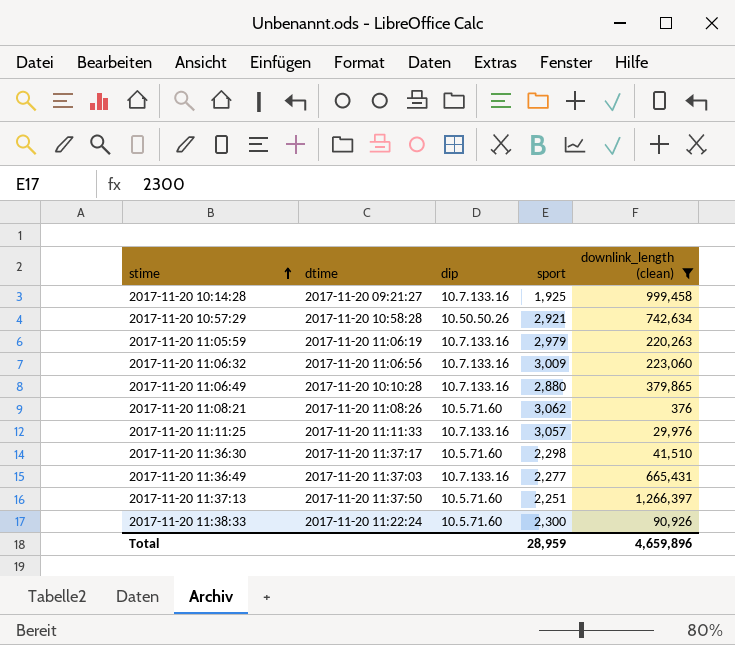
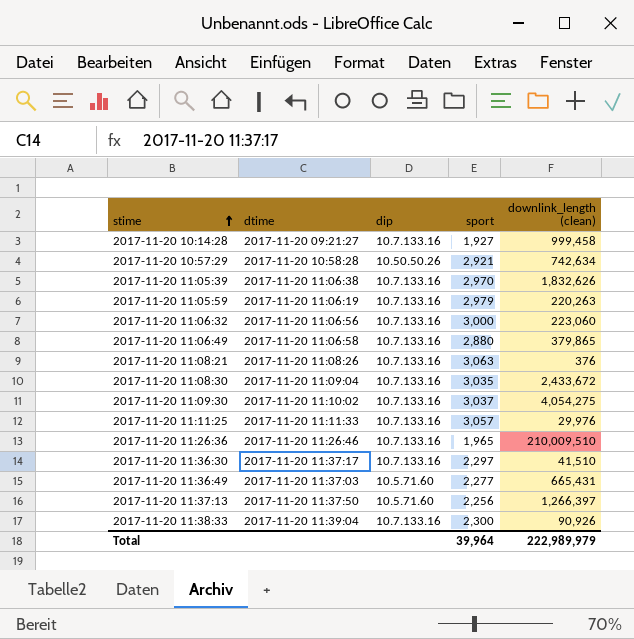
filter: downlink_length (clean) <= 1,266,397 -> none
2017-11-20 10:14:28 | sport: 1,925 -> 1,927
2017-11-20 11:06:32 | sport: 3,009 -> 3,000
2017-11-20 11:06:49 | dtime: 2017-11-20 10:10:28 -> 2017-11-20 11:06:58
2017-11-20 11:08:21 | dip: 10.5.71.60 -> 10.7.133.16
2017-11-20 11:08:21 | sport: 3,062 -> 3,063
2017-11-20 11:36:30 | dip: 10.5.71.60 -> 10.7.133.16
2017-11-20 11:36:30 | sport: 2,298 -> 2,297
2017-11-20 11:36:49 | dip: 10.7.133.16 -> 10.5.71.60
2017-11-20 11:37:13 | sport: 2,251 -> 2,256
2017-11-20 11:38:33 | dtime: 2017-11-20 11:22:24 -> 2017-11-20 11:39:04
2017-11-20 11:38:33 | dip: 10.5.71.60 -> 10.7.133.16
Total | sport: 28,959 -> 39,964
Total | downlink_length (clean): 4,659,896 -> 222,989,979

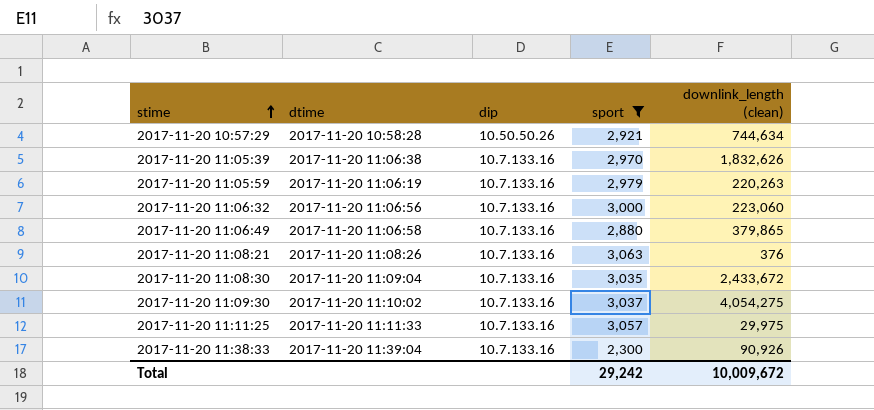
filter: none -> sport >= 2,300
2017-11-20 10:57:29 | downlink_length (clean): 742,634 -> 744,634
2017-11-20 11:11:25 | downlink_length (clean): 29,976 -> 29,975
Total | sport: 39,964 -> 29,242
Total | downlink_length (clean): 222,989,979 -> 10,009,672

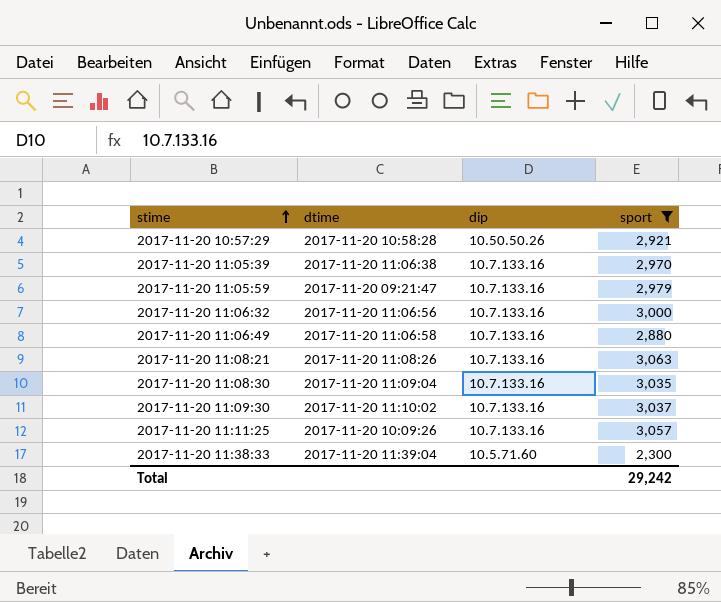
column downlink_length (clean) | position: 5 -> none
2017-11-20 11:05:59 | dtime: 2017-11-20 11:06:19 -> 2017-11-20 09:21:47
2017-11-20 11:11:25 | dtime: 2017-11-20 11:11:33 -> 2017-11-20 10:09:26
2017-11-20 11:38:33 | dip: 10.7.133.16 -> 10.5.71.60

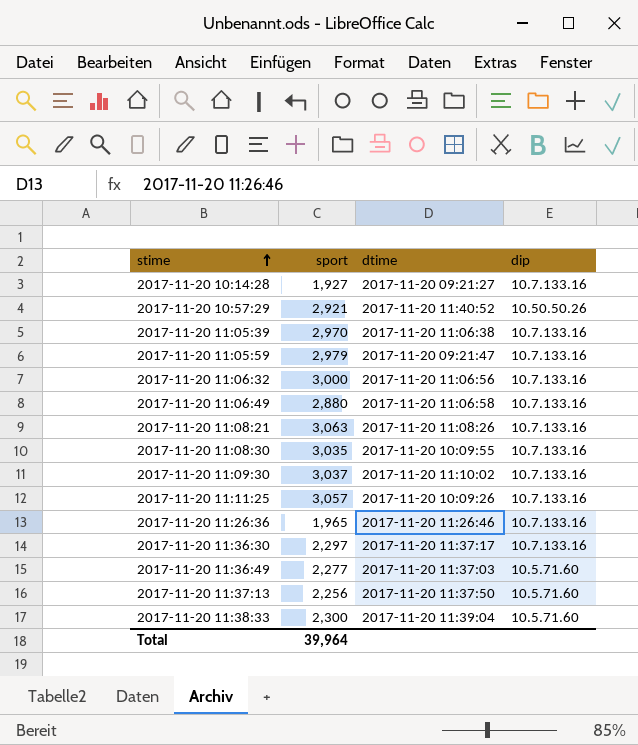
filter: sport >= 2,300 -> none
column sport | position: 4 -> 2
2017-11-20 10:57:29 | dtime: 2017-11-20 10:58:28 -> 2017-11-20 11:40:52
2017-11-20 11:08:30 | dtime: 2017-11-20 11:09:04 -> 2017-11-20 10:09:55
Total | sport: 29,242 -> 39,964

